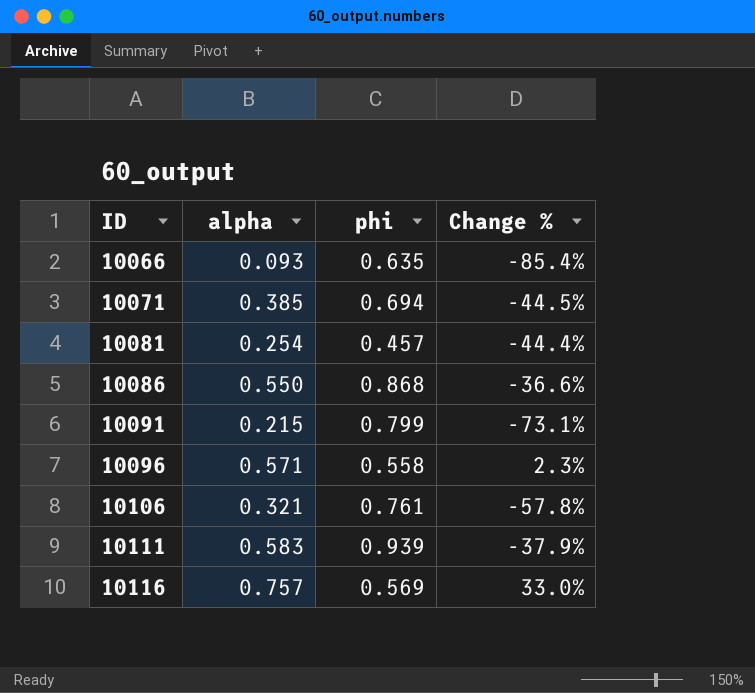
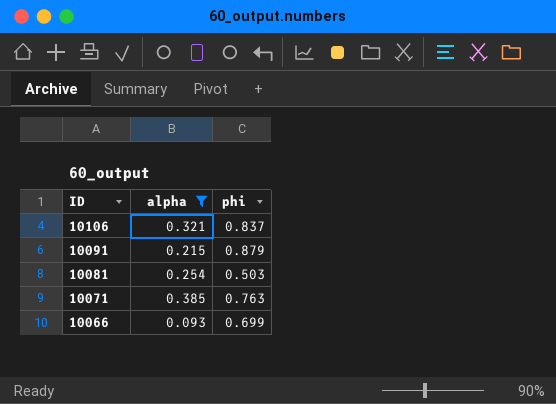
filter: none -> alpha <= 0.385
row order: ID ascending -> ID descending
column Change % | formula: ([alpha] - [phi]) / [phi] -> none
10106 | phi: 0.761 -> 0.837
10091 | phi: 0.799 -> 0.879
10081 | phi: 0.457 -> 0.503
10071 | phi: 0.694 -> 0.763
10066 | phi: 0.635 -> 0.699

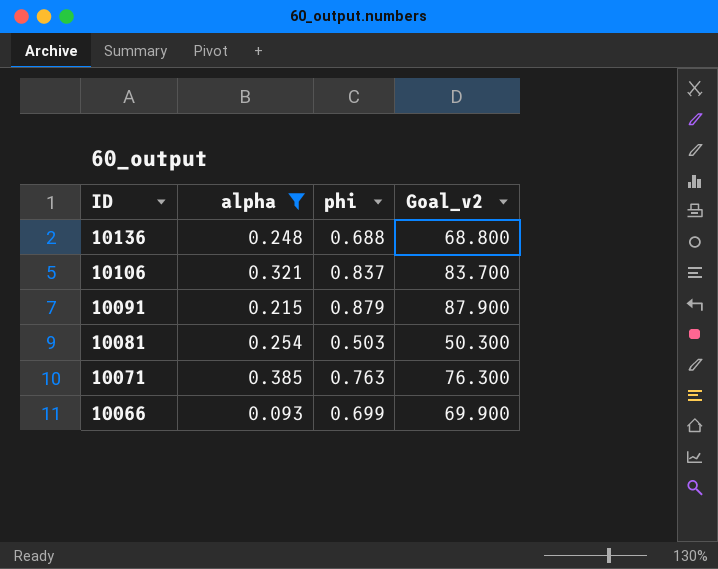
column Goal_v2 | formula: none -> [phi] * 100
row 10136: none -> 0.248 | 0.688 | 68.800

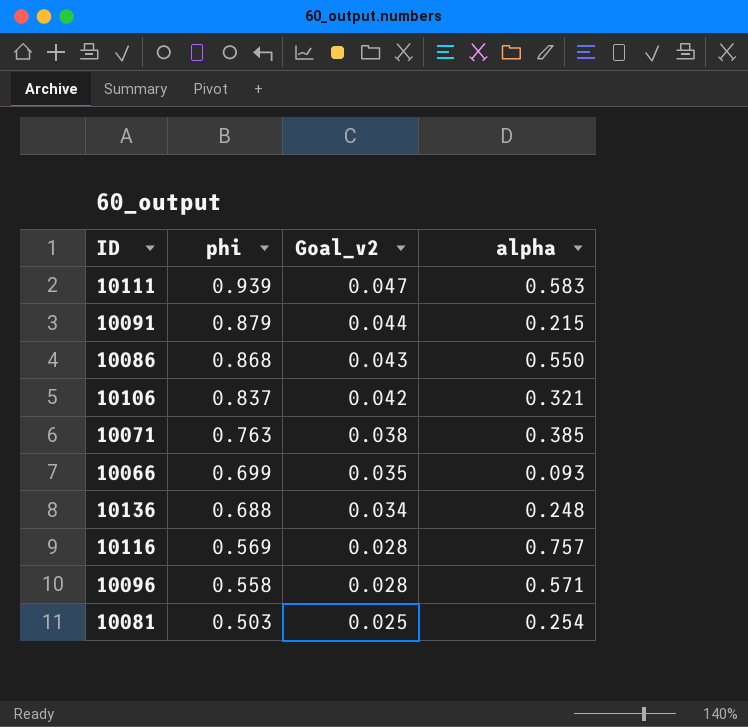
filter: alpha <= 0.385 -> none
row order: ID descending -> phi descending
column Goal_v2 | formula: [phi] * 100 -> [phi] * 0.05
column alpha | position: 2 -> 4

